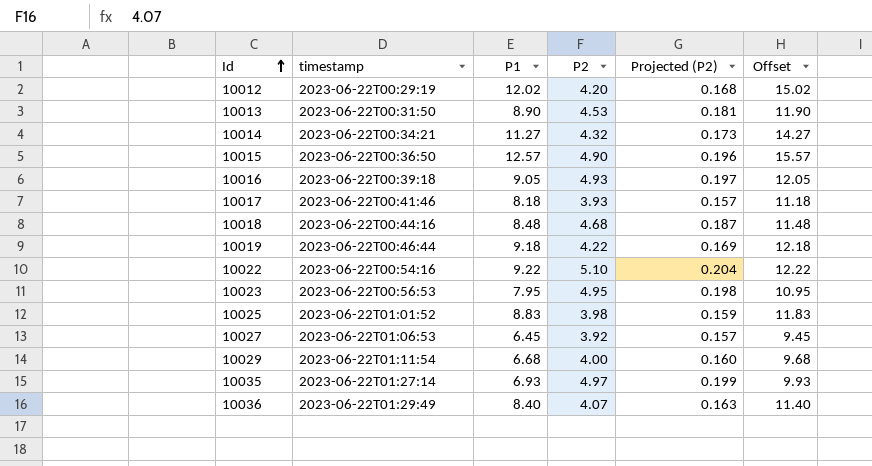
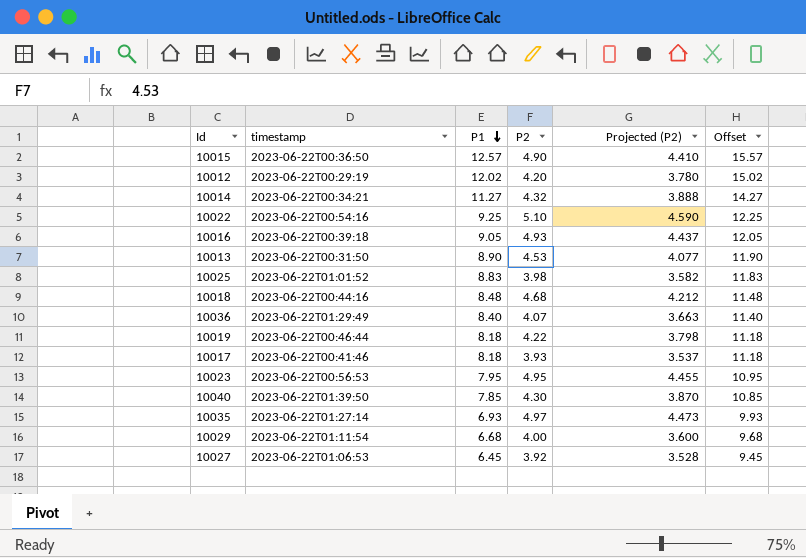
row order: Id ascending -> P1 descending
column Projected (P2) | formula: [P2] * 0.04 -> [P2] * 0.9
10022 | P1: 9.22 -> 9.25
10022 | Offset: 12.22 -> 12.25
10019 | P1: 9.18 -> 8.18
10019 | Offset: 12.18 -> 11.18
row 10040: none -> 2023-06-22T01:39:50 | 7.85 | 4.30 | 3.870 | 10.85

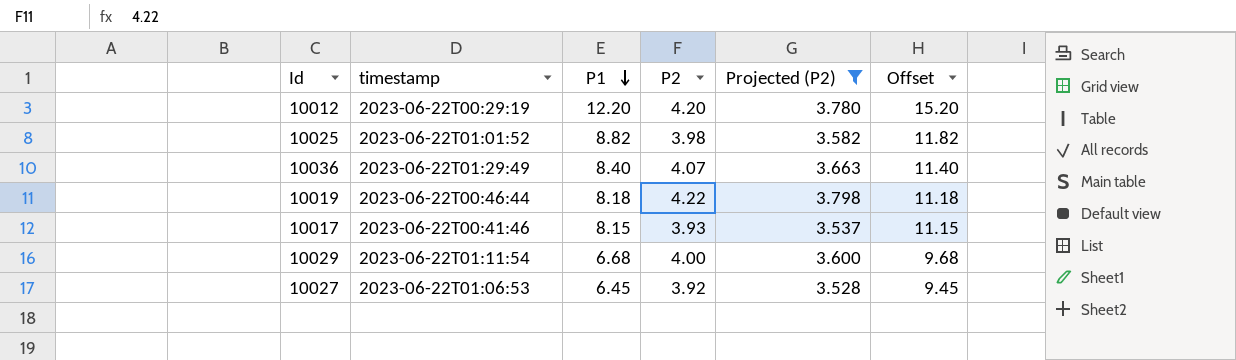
filter: none -> Projected (P2) <= 3.798
10012 | P1: 12.02 -> 12.20
10012 | Offset: 15.02 -> 15.20
10025 | P1: 8.83 -> 8.82
10025 | Offset: 11.83 -> 11.82
10017 | P1: 8.18 -> 8.15
10017 | Offset: 11.18 -> 11.15

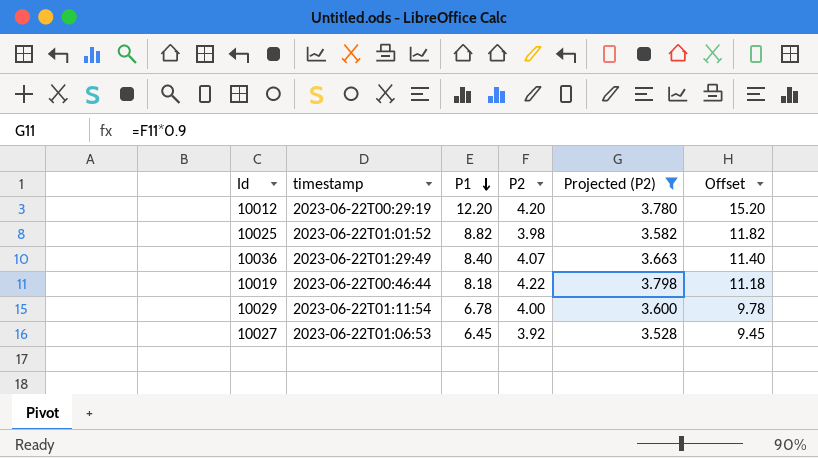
row 10017: 2023-06-22T00:41:46 | 8.15 | 3.93 | 3.537 | 11.15 -> none
10029 | P1: 6.68 -> 6.78
10029 | Offset: 9.68 -> 9.78

